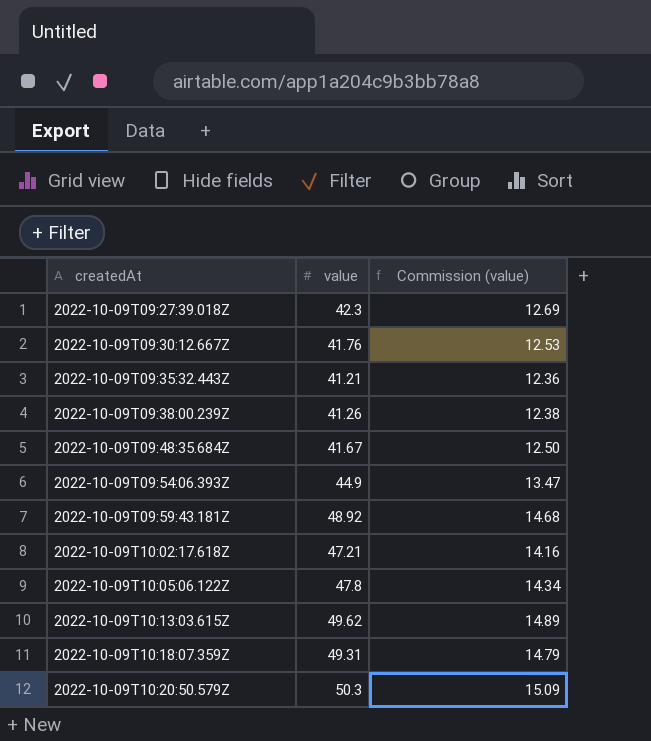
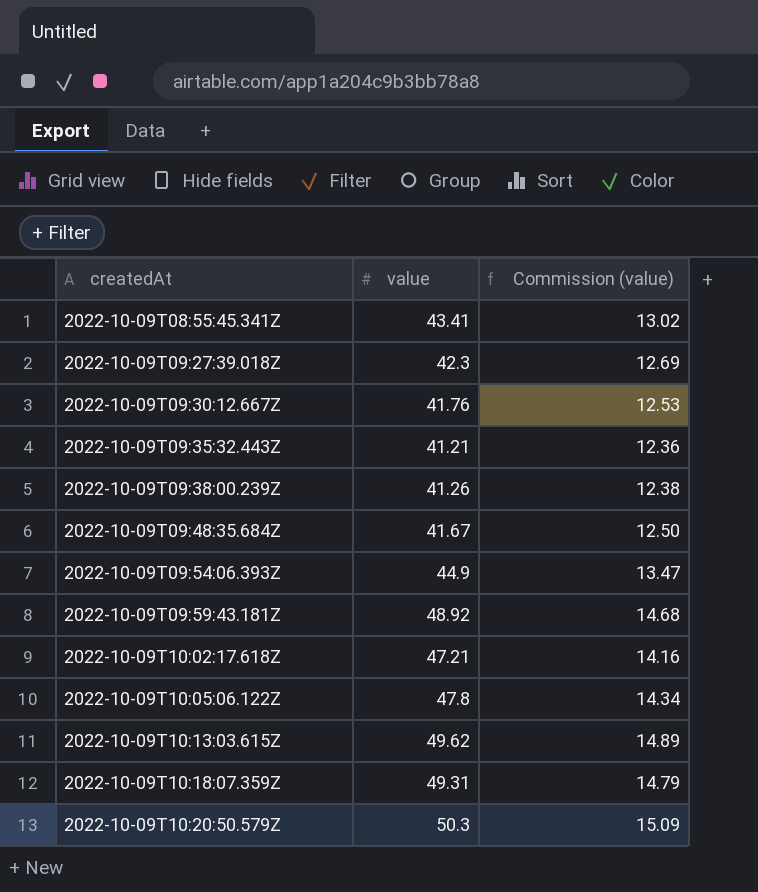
row 2022-10-09T08:55:45.341Z: none -> 43.41 | 13.02

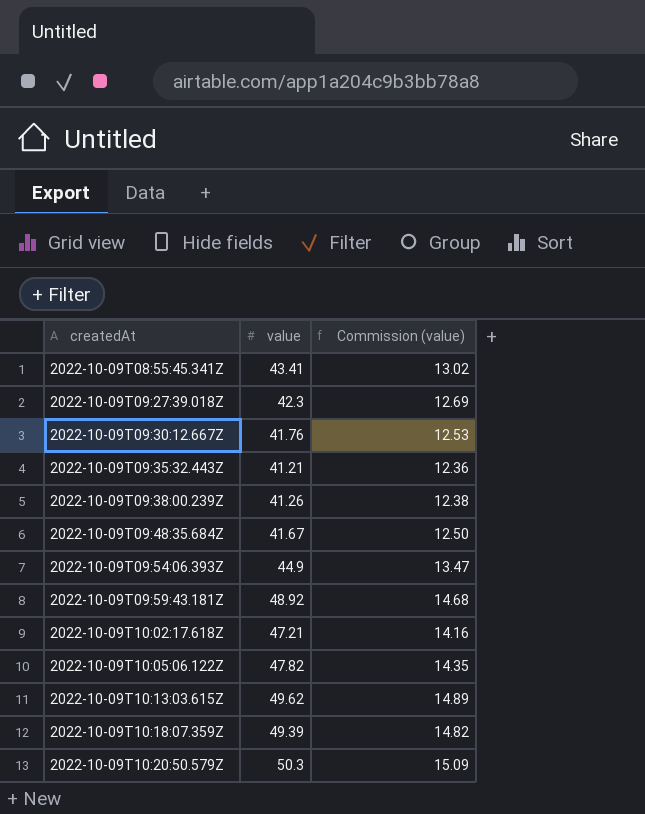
2022-10-09T10:05:06.122Z | value: 47.8 -> 47.82
2022-10-09T10:05:06.122Z | Commission (value): 14.34 -> 14.35
2022-10-09T10:18:07.359Z | value: 49.31 -> 49.39
2022-10-09T10:18:07.359Z | Commission (value): 14.79 -> 14.82

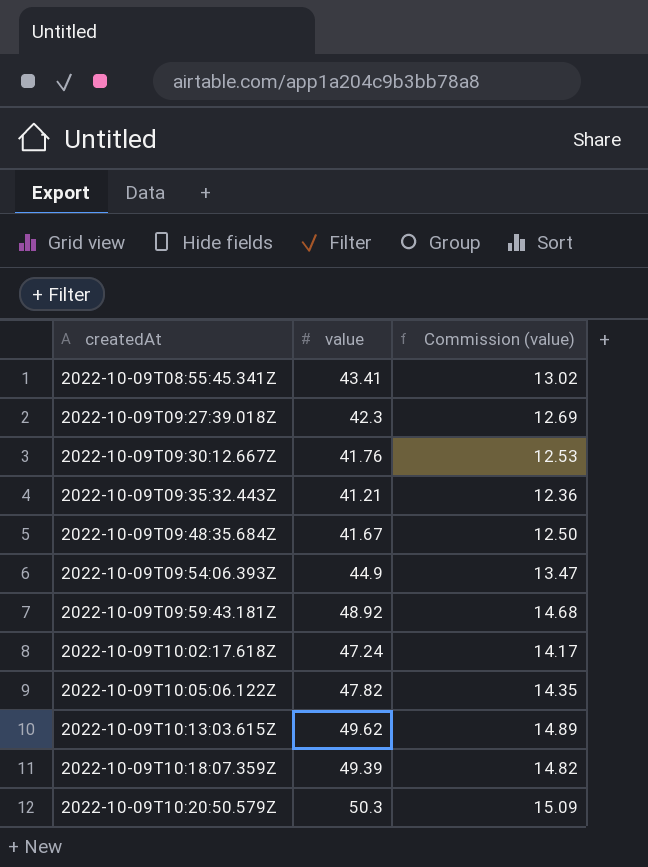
row 2022-10-09T09:38:00.239Z: 41.26 | 12.38 -> none
2022-10-09T10:02:17.618Z | value: 47.21 -> 47.24
2022-10-09T10:02:17.618Z | Commission (value): 14.16 -> 14.17

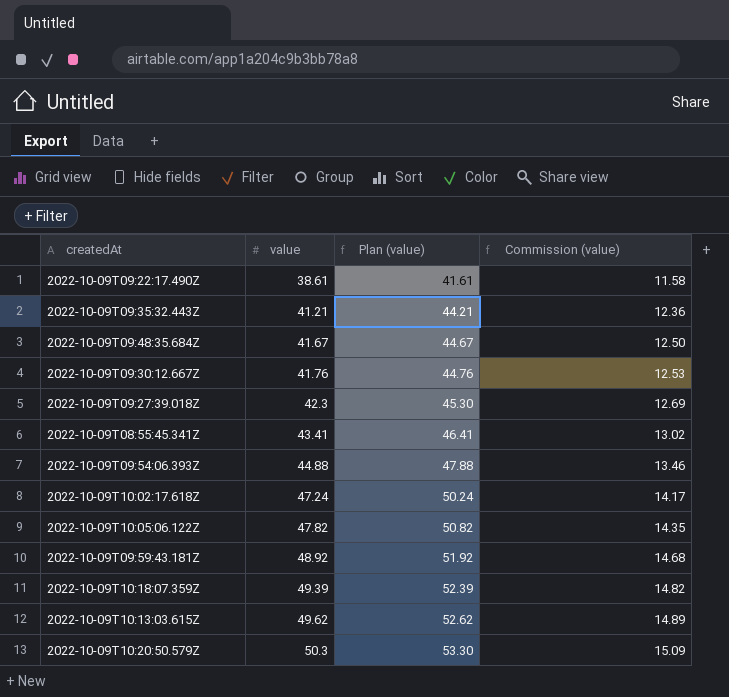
row order: createdAt ascending -> value ascending
column Plan (value) | formula: none -> [value] + 3
row 2022-10-09T09:22:17.490Z: none -> 38.61 | 41.61 | 11.58
2022-10-09T09:54:06.393Z | value: 44.9 -> 44.88
2022-10-09T09:54:06.393Z | Commission (value): 13.47 -> 13.46

